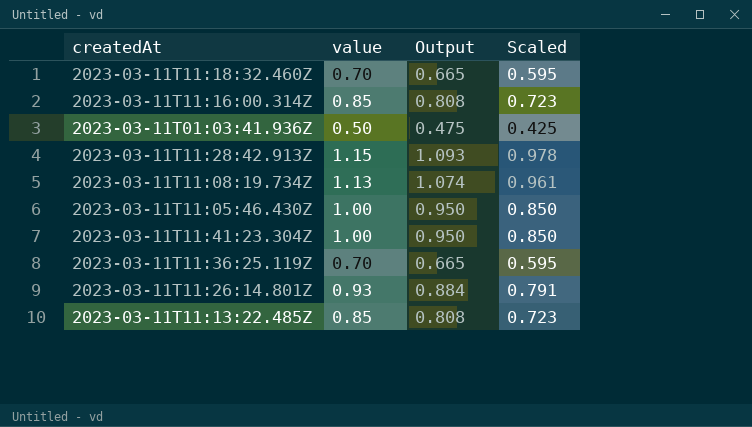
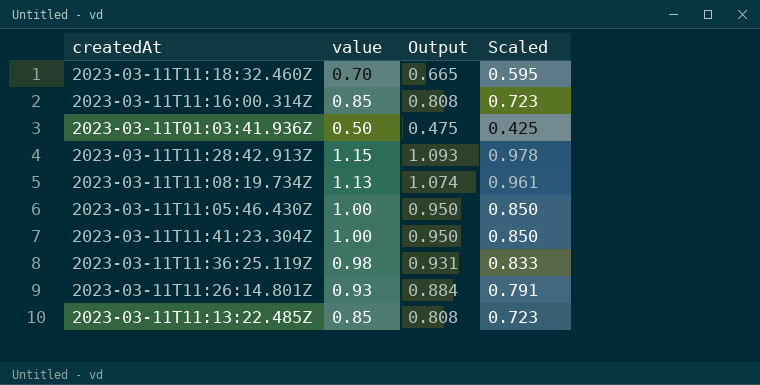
2023-03-11T11:36:25.119Z | value: 0.70 -> 0.98
2023-03-11T11:36:25.119Z | Output: 0.665 -> 0.931
2023-03-11T11:36:25.119Z | Scaled: 0.595 -> 0.833

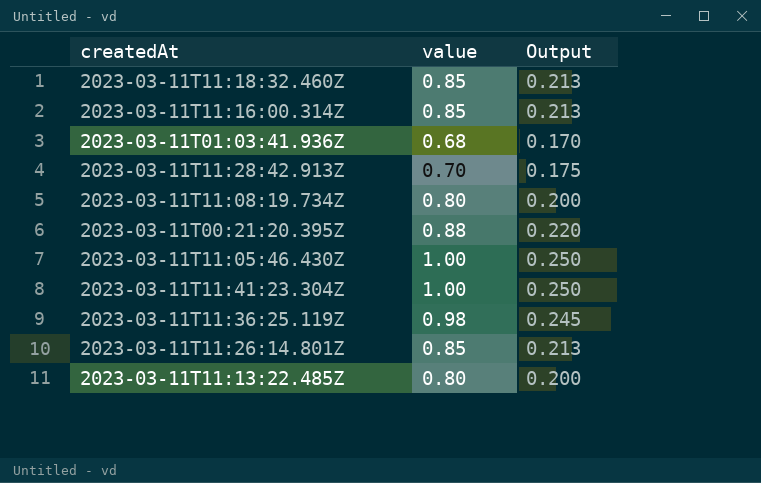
column Scaled | formula: [value] * 0.85 -> none
column Output | formula: [value] * 0.95 -> [value] * 0.25
2023-03-11T11:18:32.460Z | value: 0.70 -> 0.85
2023-03-11T01:03:41.936Z | value: 0.50 -> 0.68
2023-03-11T11:28:42.913Z | value: 1.15 -> 0.70
2023-03-11T11:08:19.734Z | value: 1.13 -> 0.80
row 2023-03-11T00:21:20.395Z: none -> 0.88 | 0.220
2023-03-11T11:26:14.801Z | value: 0.93 -> 0.85
2023-03-11T11:13:22.485Z | value: 0.85 -> 0.80

